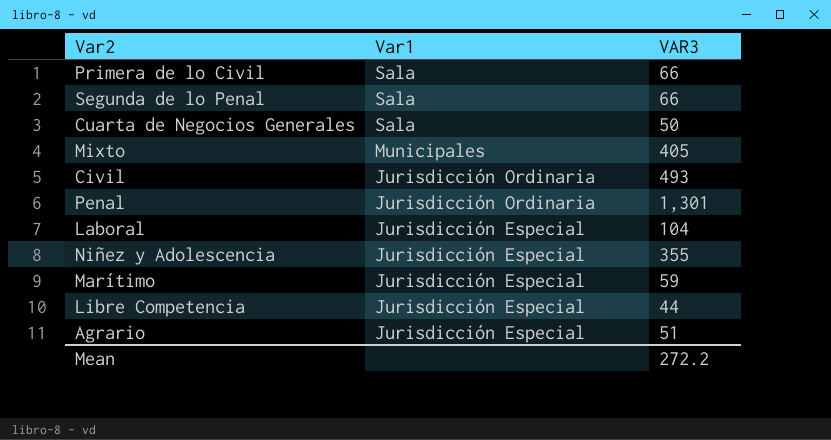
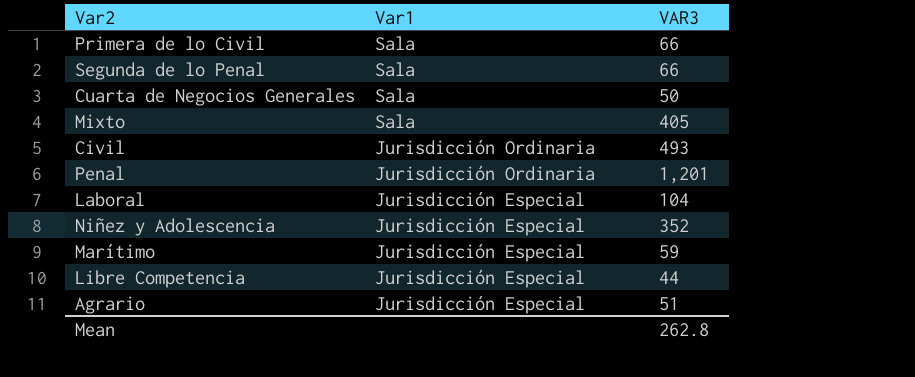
Mixto | Var1: Municipales -> Sala
Penal | VAR3: 1,301 -> 1,201
Niñez y Adolescencia | VAR3: 355 -> 352
Mean | VAR3: 272.2 -> 262.8

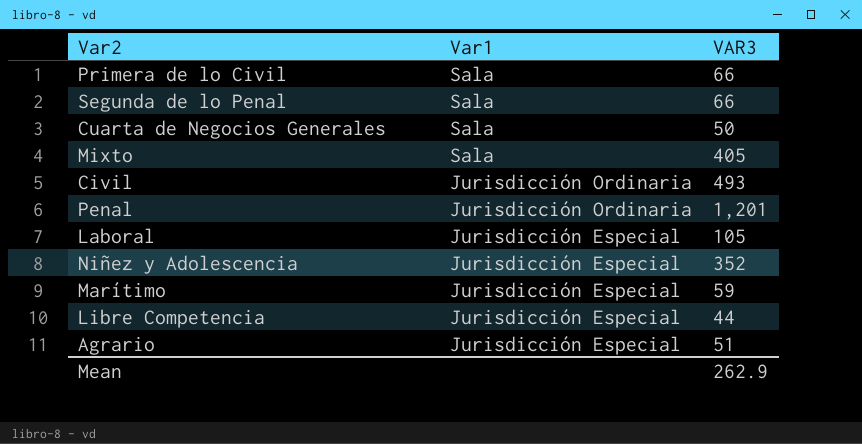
Laboral | VAR3: 104 -> 105
Mean | VAR3: 262.8 -> 262.9

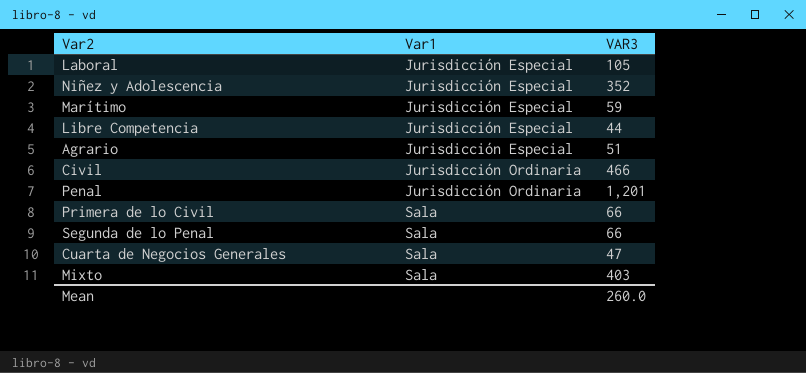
row order: Var1 descending -> Var1 ascending
Civil | VAR3: 493 -> 466
Cuarta de Negocios Generales | VAR3: 50 -> 47
Mixto | VAR3: 405 -> 403
Mean | VAR3: 262.9 -> 260.0

